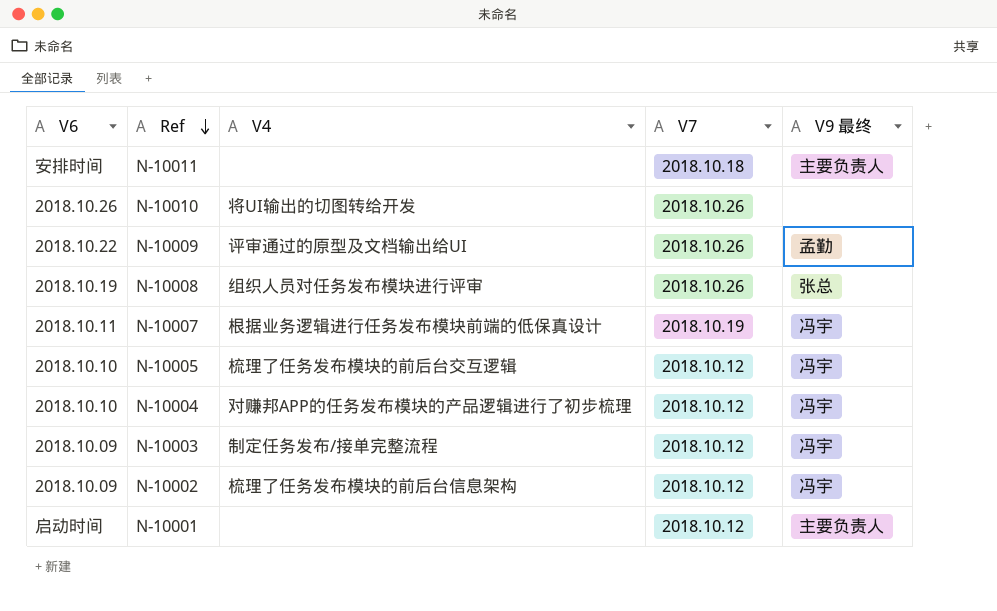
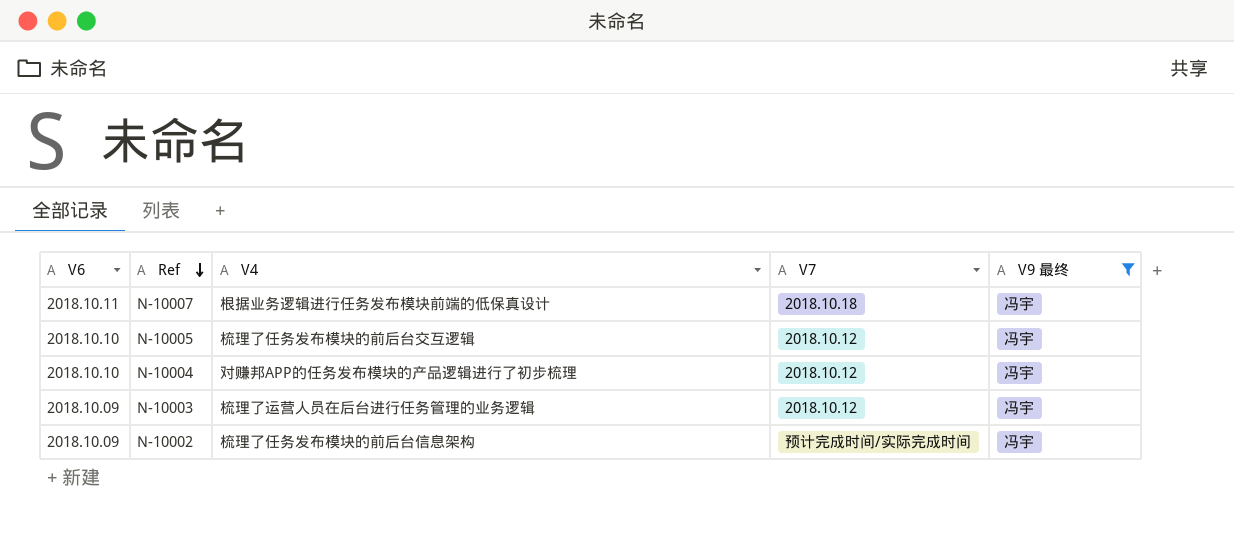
filter: none -> V9 最终 = 冯宇
N-10007 | V7: 2018.10.19 -> 2018.10.18
N-10003 | V4: 制定任务发布/接单完整流程 -> 梳理了运营人员在后台进行任务管理的业务逻辑
N-10002 | V7: 2018.10.12 -> 预计完成时间/实际完成时间

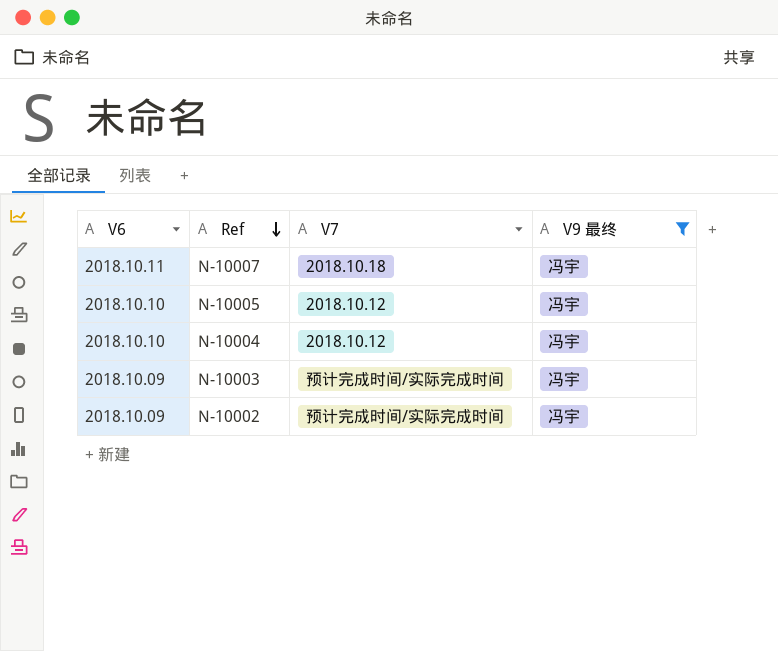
column V4 | position: 3 -> none
N-10003 | V7: 2018.10.12 -> 预计完成时间/实际完成时间

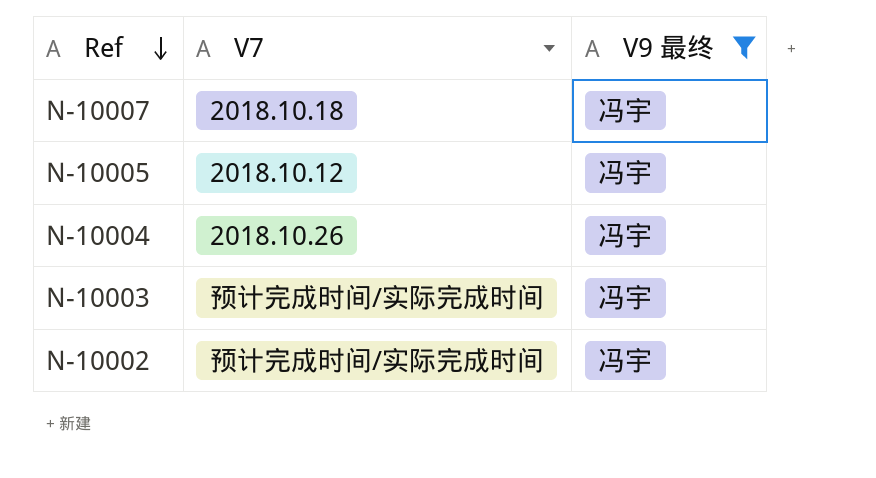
column V6 | position: 1 -> none
N-10004 | V7: 2018.10.12 -> 2018.10.26

